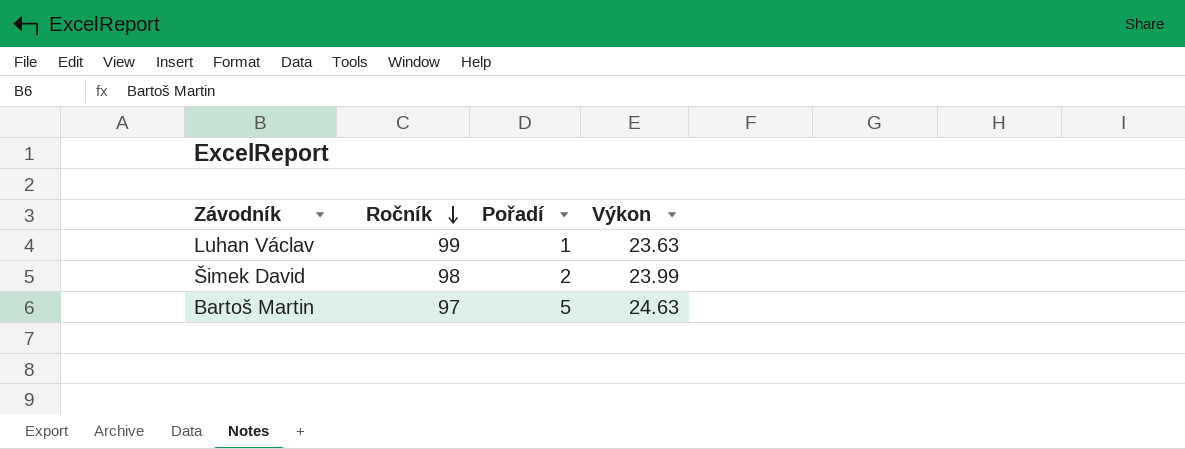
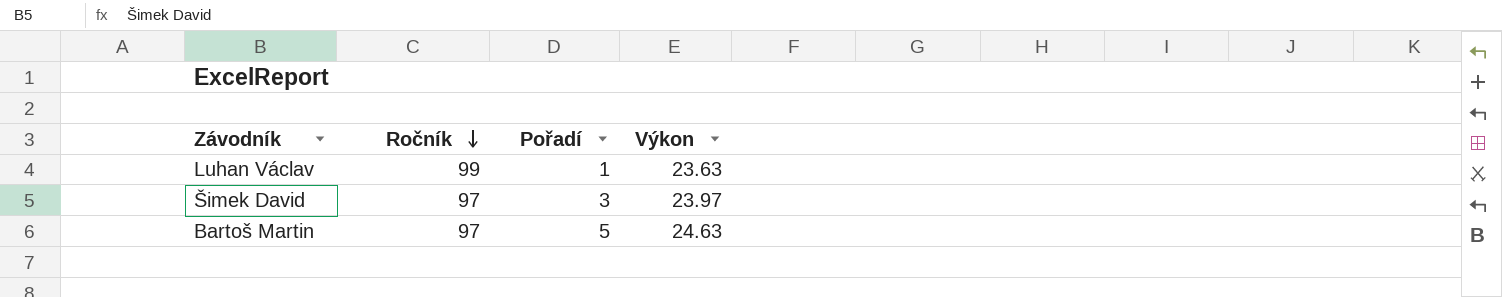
Šimek David | Ročník: 98 -> 97
Šimek David | Pořadí: 2 -> 3
Šimek David | Výkon: 23.99 -> 23.97

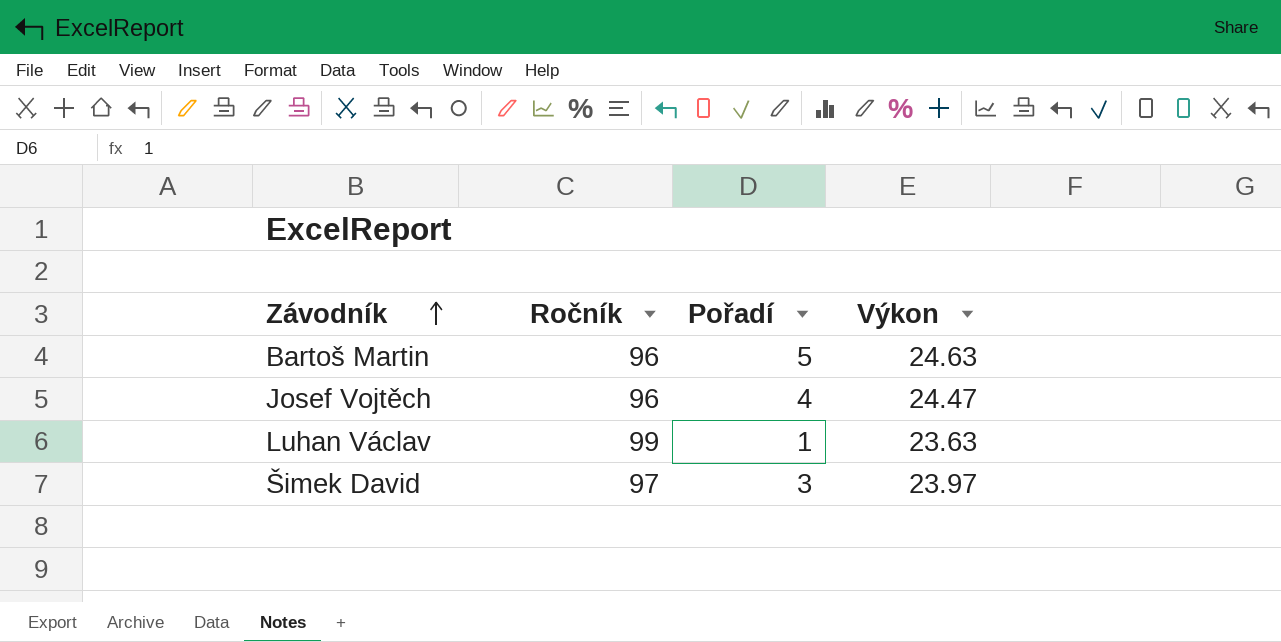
row order: Ročník descending -> Závodník ascending
Bartoš Martin | Ročník: 97 -> 96
row Josef Vojtěch: none -> 96 | 4 | 24.47

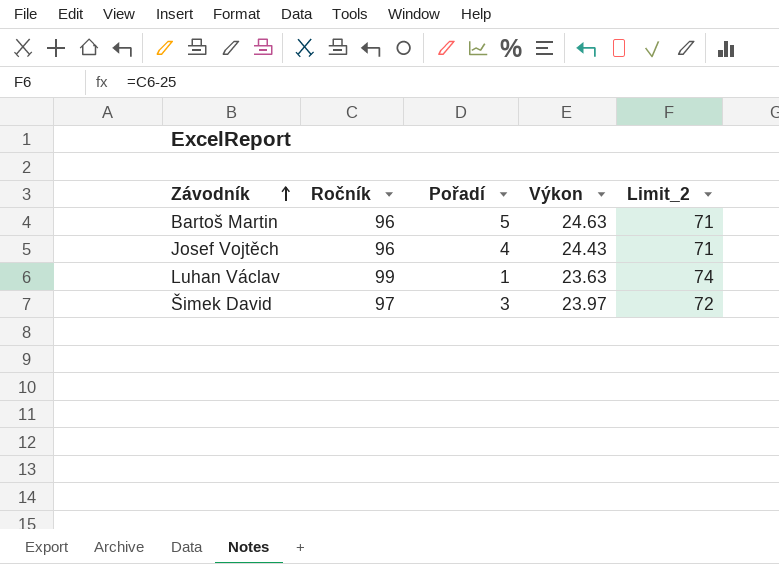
column Limit_2 | formula: none -> [Ročník] - 25
Josef Vojtěch | Výkon: 24.47 -> 24.43

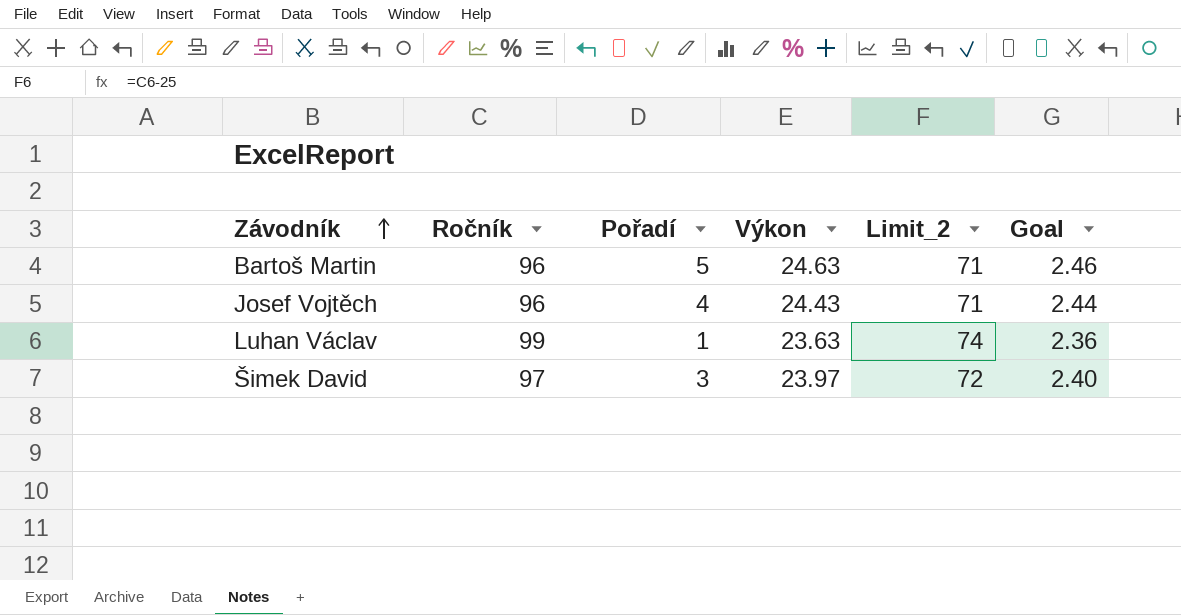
column Goal | formula: none -> [Výkon] * 0.1

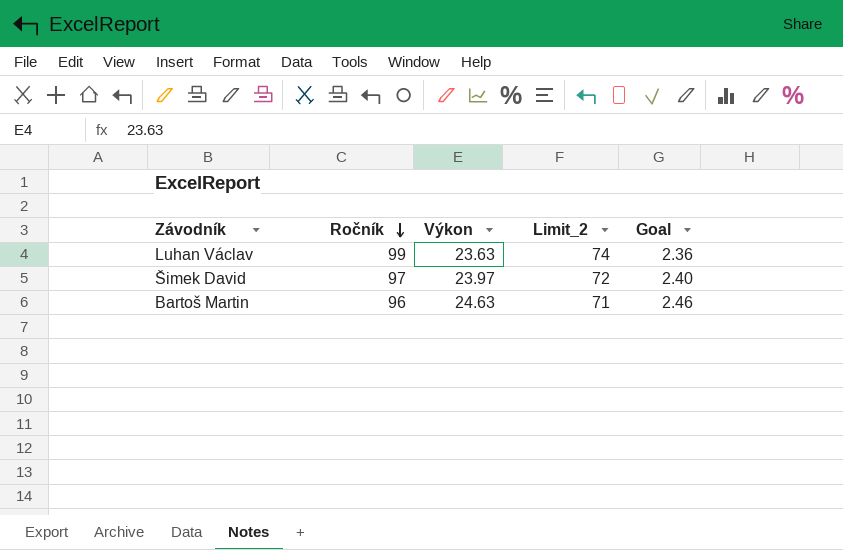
row order: Závodník ascending -> Ročník descending
column Pořadí | position: 3 -> none
row Josef Vojtěch: 96 | 4 | 24.43 | 71 | 2.44 -> none

